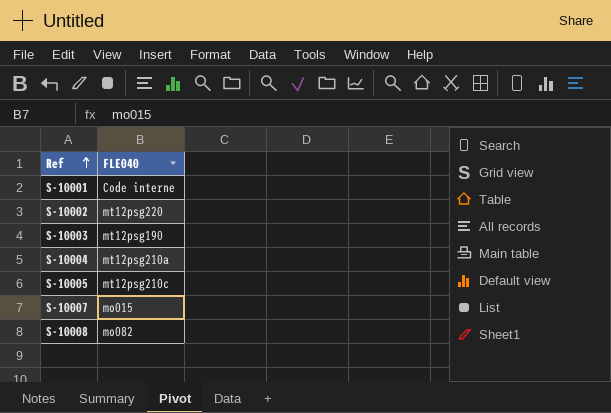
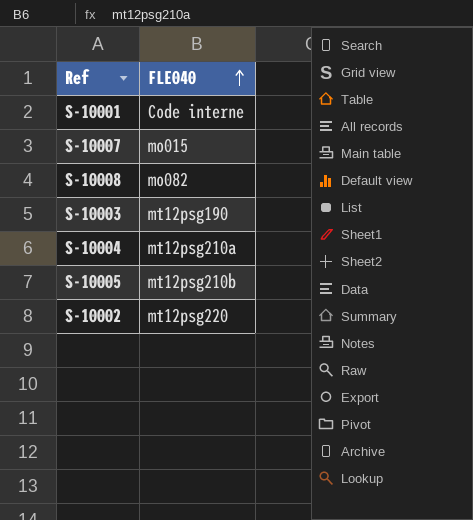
row order: Ref ascending -> FLE040 ascending
S-10005 | FLE040: mt12psg210c -> mt12psg210b

